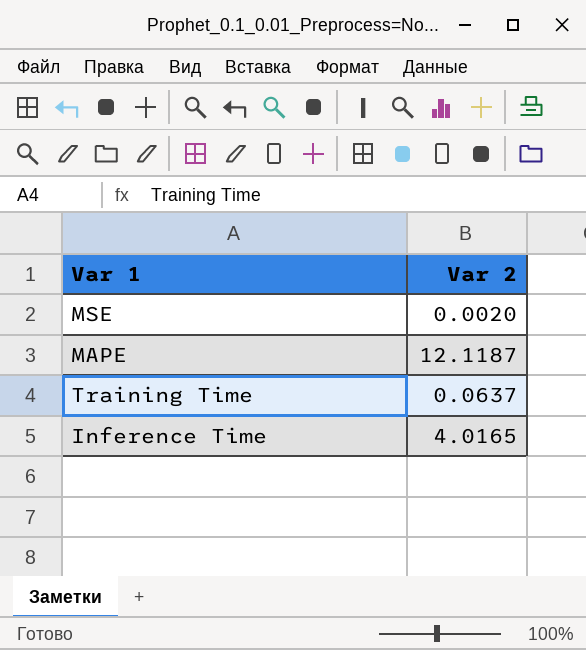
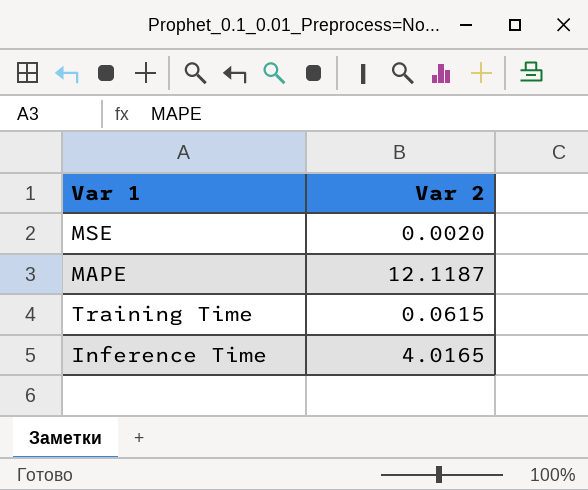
Training Time | Var 2: 0.0637 -> 0.0615

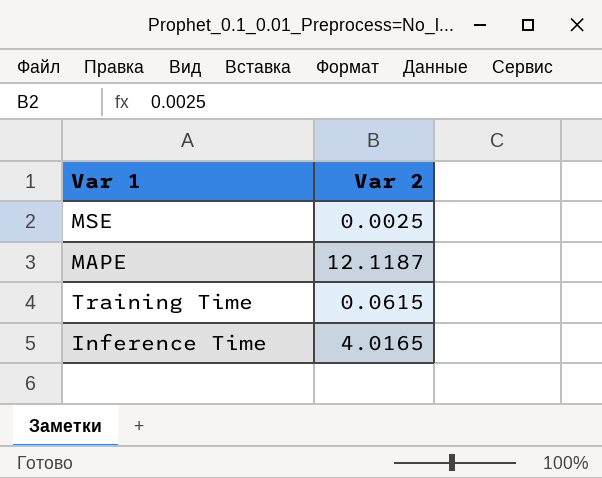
MSE | Var 2: 0.0020 -> 0.0025

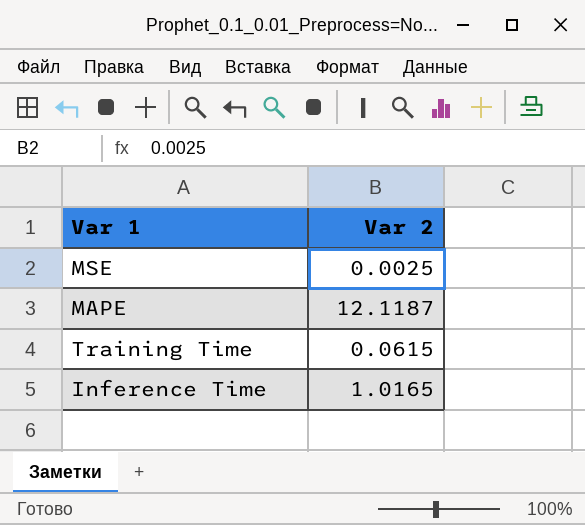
Inference Time | Var 2: 4.0165 -> 1.0165

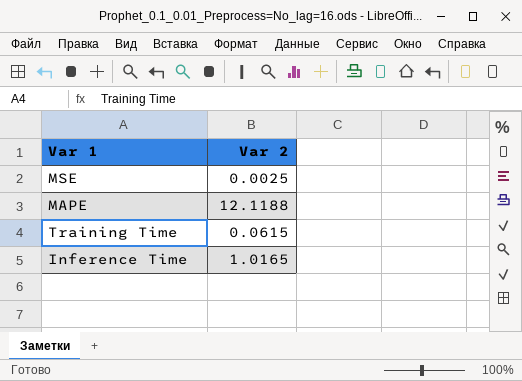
MAPE | Var 2: 12.1187 -> 12.1188

